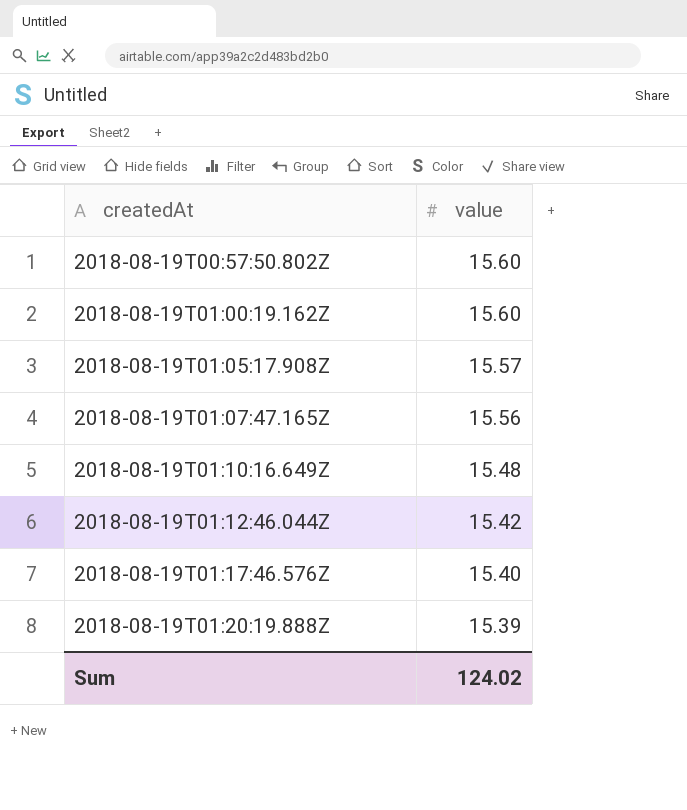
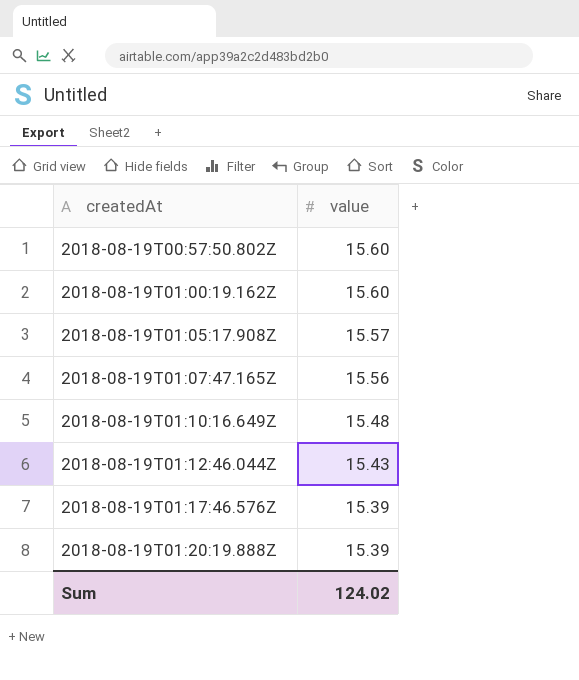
2018-08-19T01:12:46.044Z | value: 15.42 -> 15.43
2018-08-19T01:17:46.576Z | value: 15.40 -> 15.39

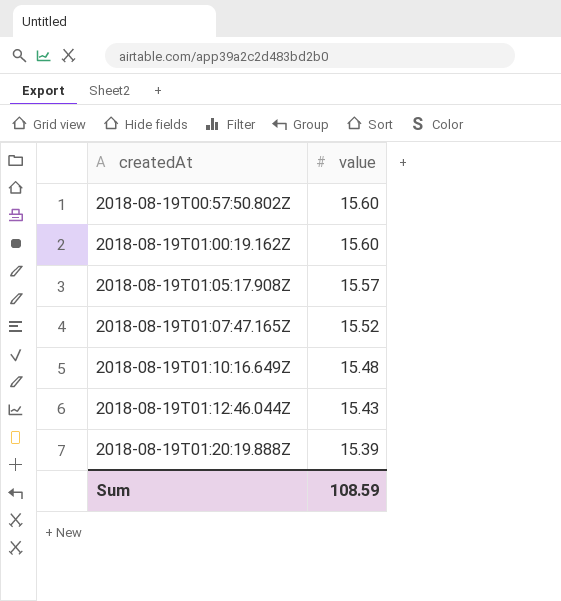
row 2018-08-19T01:17:46.576Z: 15.39 -> none
2018-08-19T01:07:47.165Z | value: 15.56 -> 15.52
Sum | value: 124.02 -> 108.59

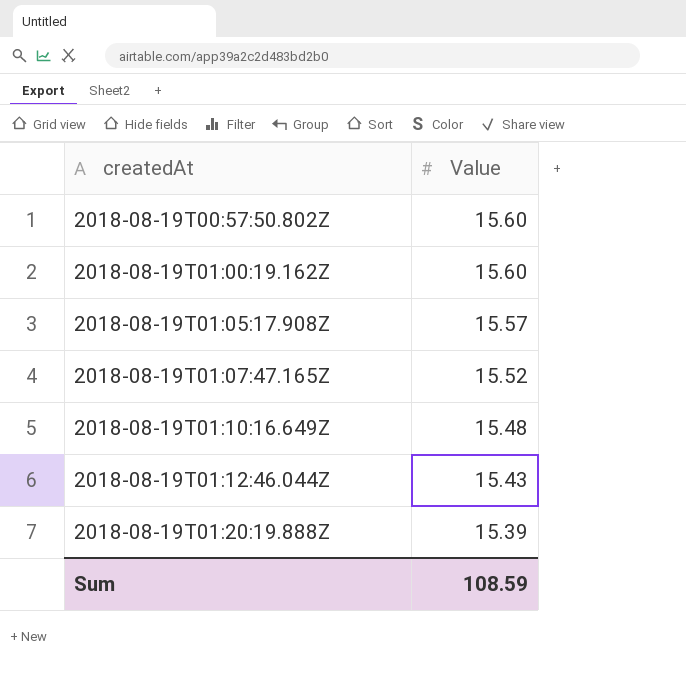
column name: value -> Value

